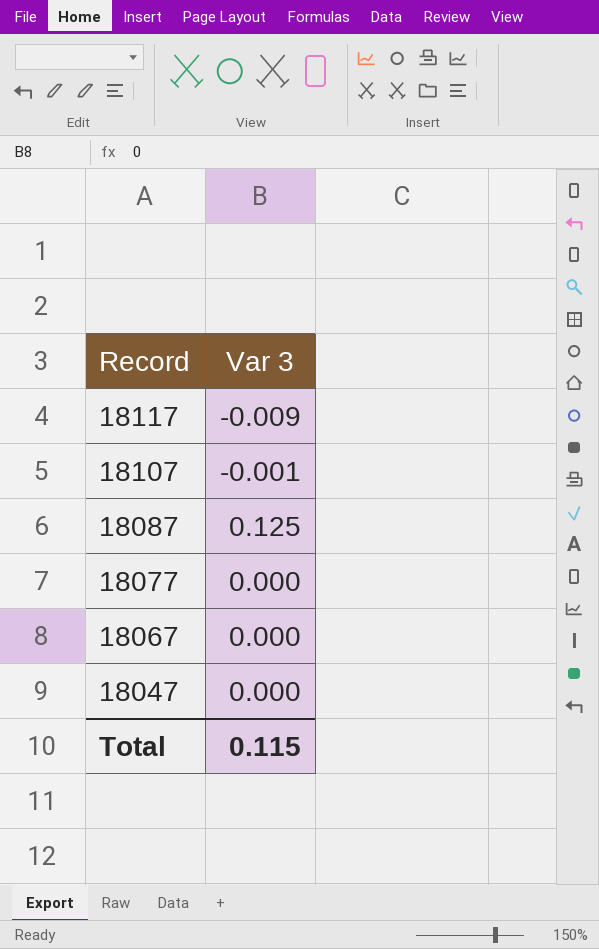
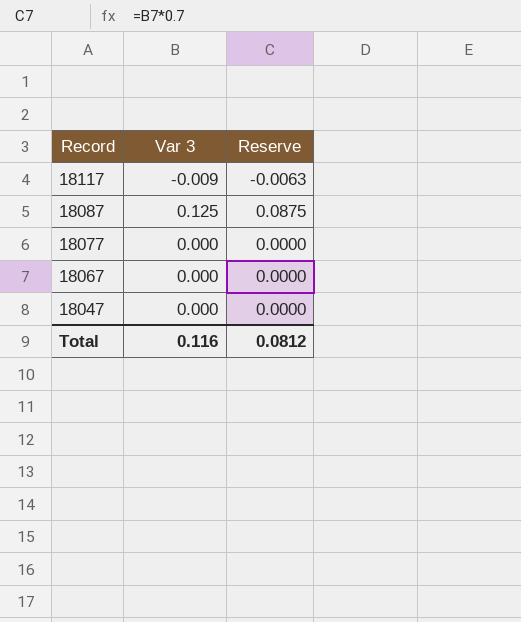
column Reserve | formula: none -> [Var 3] * 0.7
row 18107: -0.001 -> none
Total | Var 3: 0.115 -> 0.116

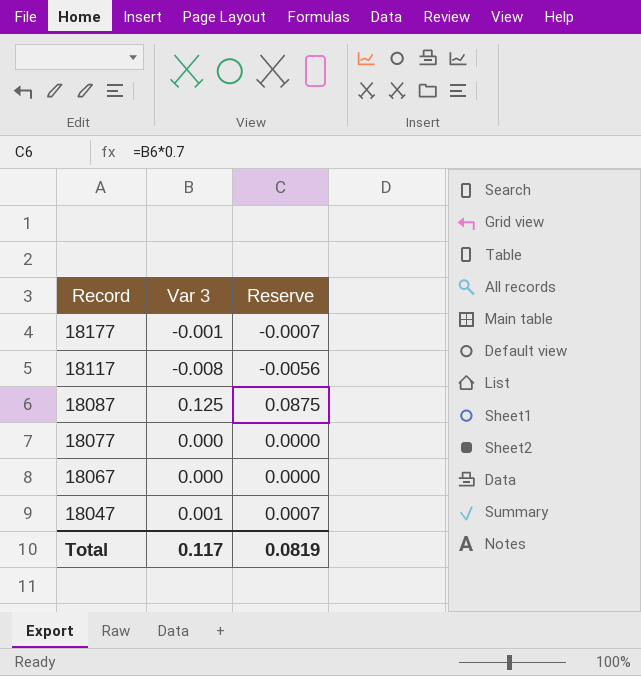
row 18177: none -> -0.001 | -0.0007
18117 | Var 3: -0.009 -> -0.008
18117 | Reserve: -0.0063 -> -0.0056
18047 | Var 3: 0.000 -> 0.001
18047 | Reserve: 0.0000 -> 0.0007
Total | Var 3: 0.116 -> 0.117
Total | Reserve: 0.0812 -> 0.0819

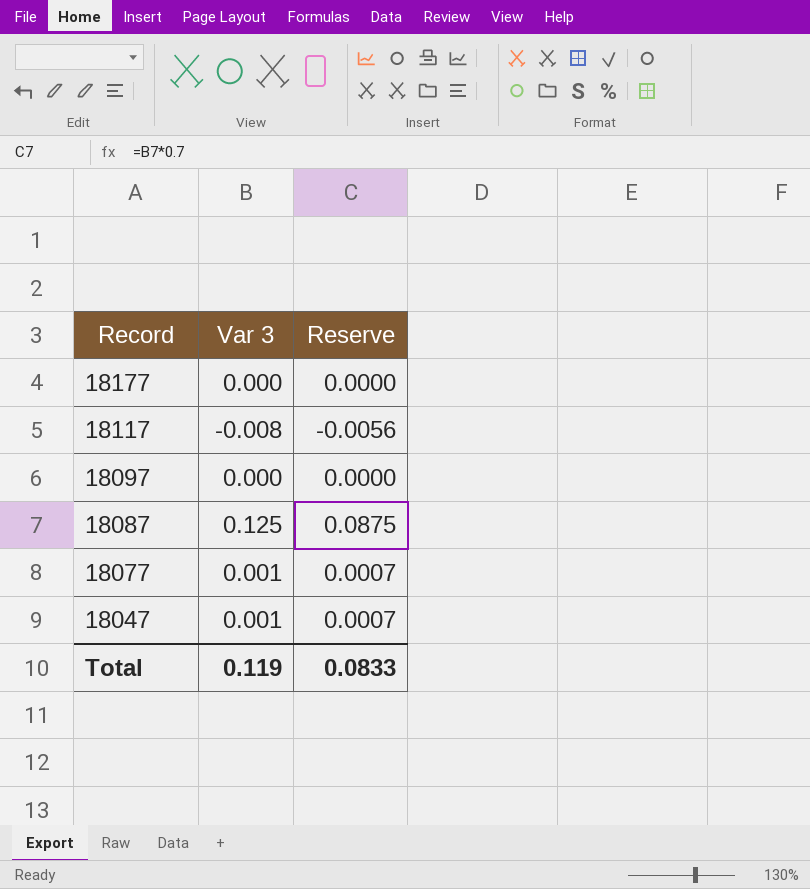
row 18067: 0.000 | 0.0000 -> none
18177 | Var 3: -0.001 -> 0.000
18177 | Reserve: -0.0007 -> 0.0000
row 18097: none -> 0.000 | 0.0000
18077 | Var 3: 0.000 -> 0.001
18077 | Reserve: 0.0000 -> 0.0007
Total | Var 3: 0.117 -> 0.119
Total | Reserve: 0.0819 -> 0.0833

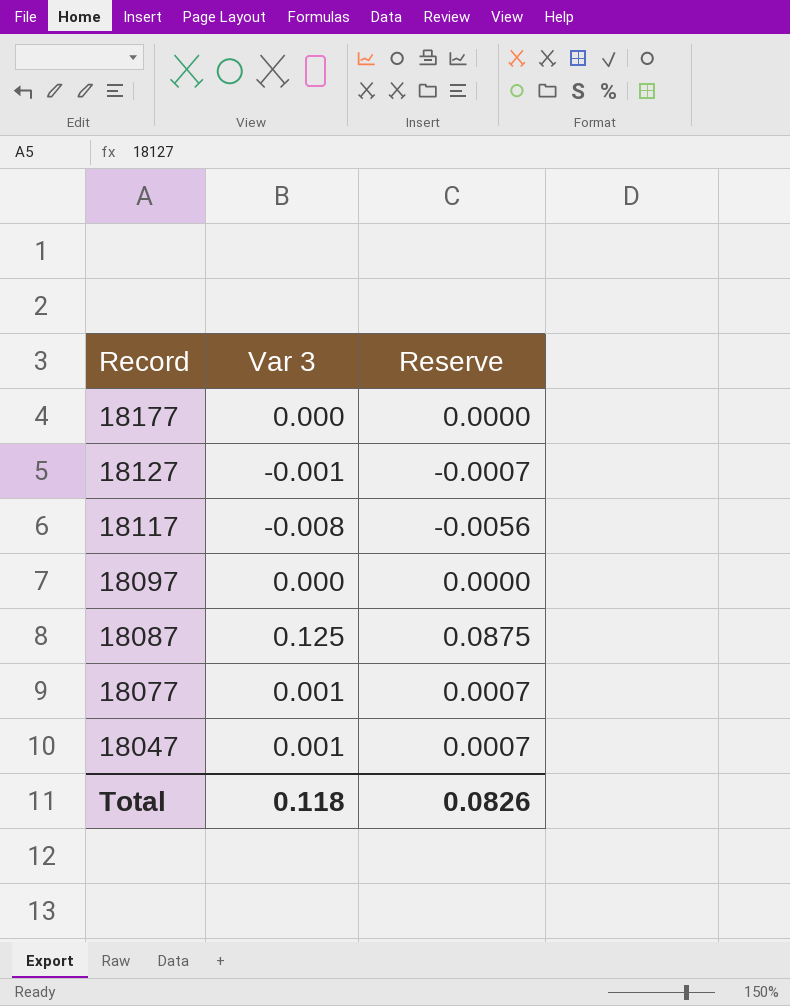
row 18127: none -> -0.001 | -0.0007
Total | Var 3: 0.119 -> 0.118
Total | Reserve: 0.0833 -> 0.0826

